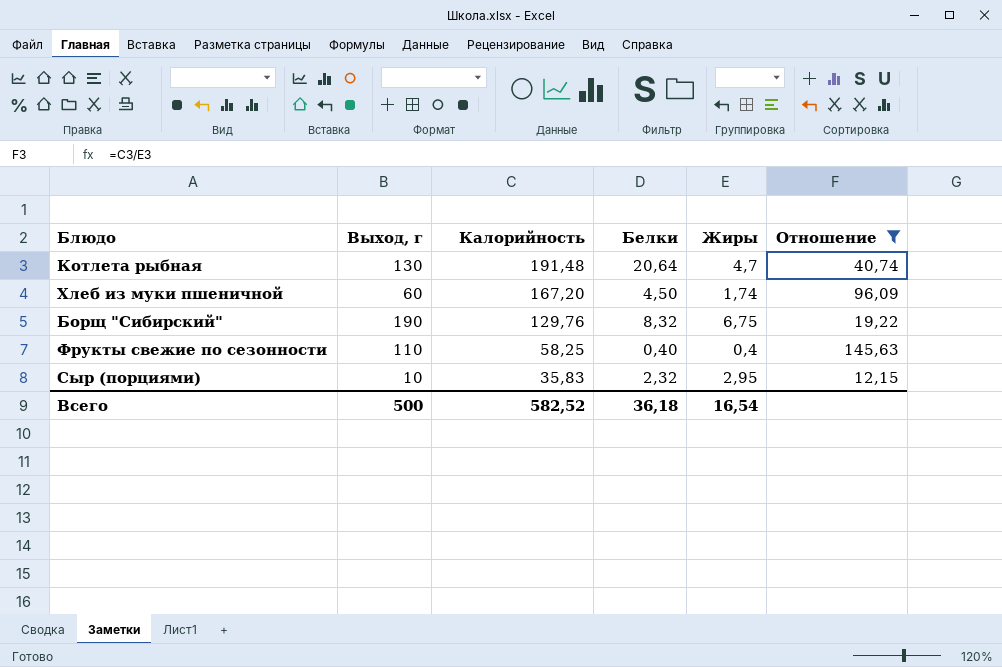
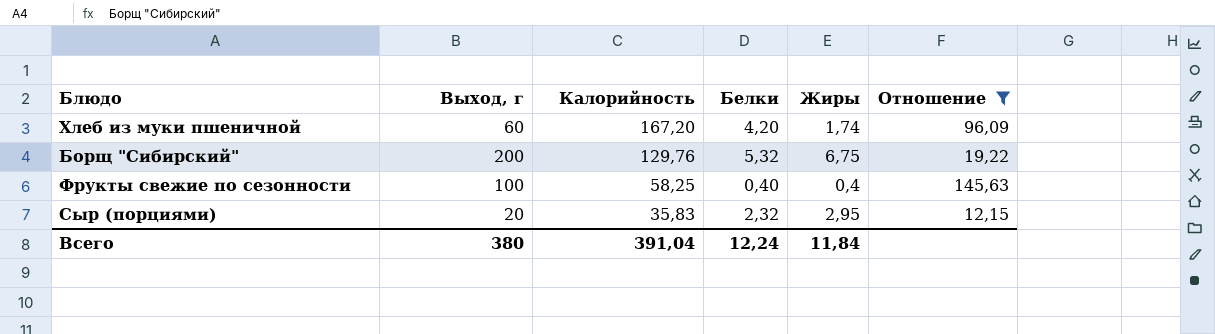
row Котлета рыбная: 130 | 191,48 | 20,64 | 4,7 | 40,74 -> none
Хлеб из муки пшеничной | Белки: 4,50 -> 4,20
Борщ "Сибирский" | Выход, г: 190 -> 200
Борщ "Сибирский" | Белки: 8,32 -> 5,32
Фрукты свежие по сезонности | Выход, г: 110 -> 100
Сыр (порциями) | Выход, г: 10 -> 20
Всего | Выход, г: 500 -> 380
Всего | Калорийность: 582,52 -> 391,04
Всего | Белки: 36,18 -> 12,24
Всего | Жиры: 16,54 -> 11,84

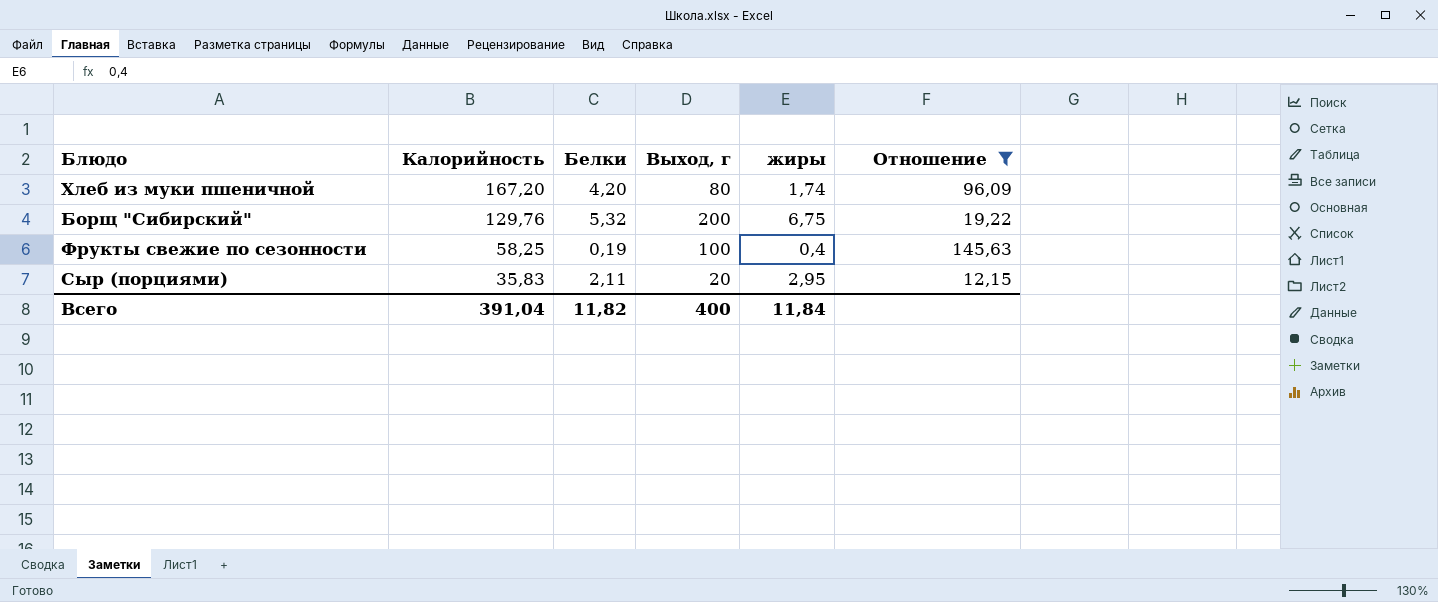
column Выход, г | position: 2 -> 4
column name: Жиры -> жиры
Хлеб из муки пшеничной | Выход, г: 60 -> 80
Фрукты свежие по сезонности | Белки: 0,40 -> 0,19
Сыр (порциями) | Белки: 2,32 -> 2,11
Всего | Белки: 12,24 -> 11,82
Всего | Выход, г: 380 -> 400

